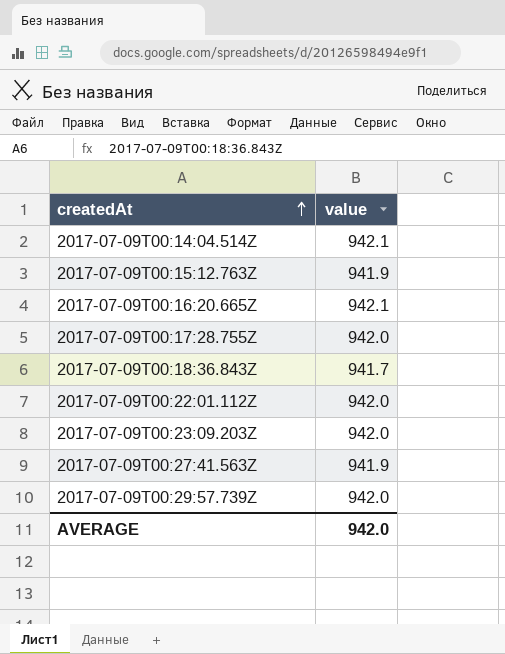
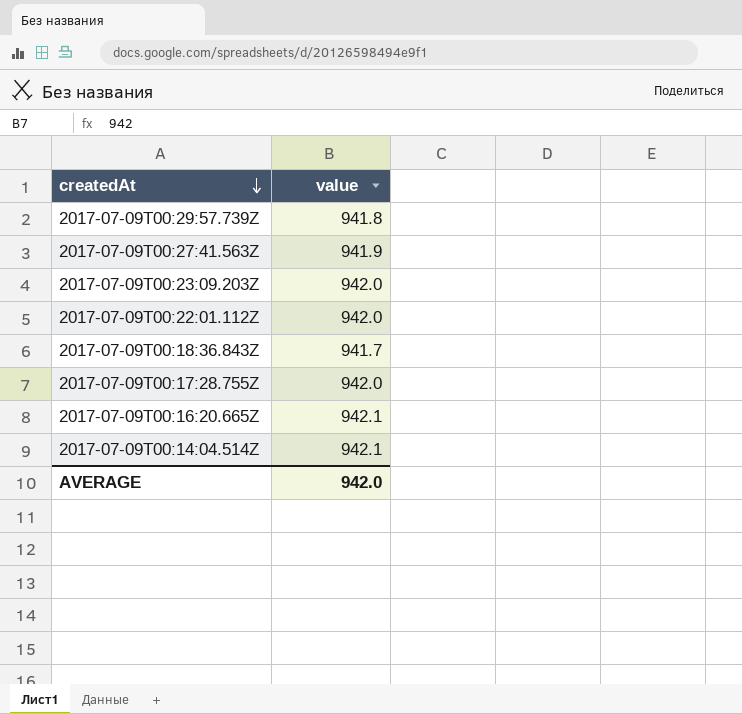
row order: createdAt ascending -> createdAt descending
row 2017-07-09T00:15:12.763Z: 941.9 -> none
2017-07-09T00:29:57.739Z | value: 942.0 -> 941.8

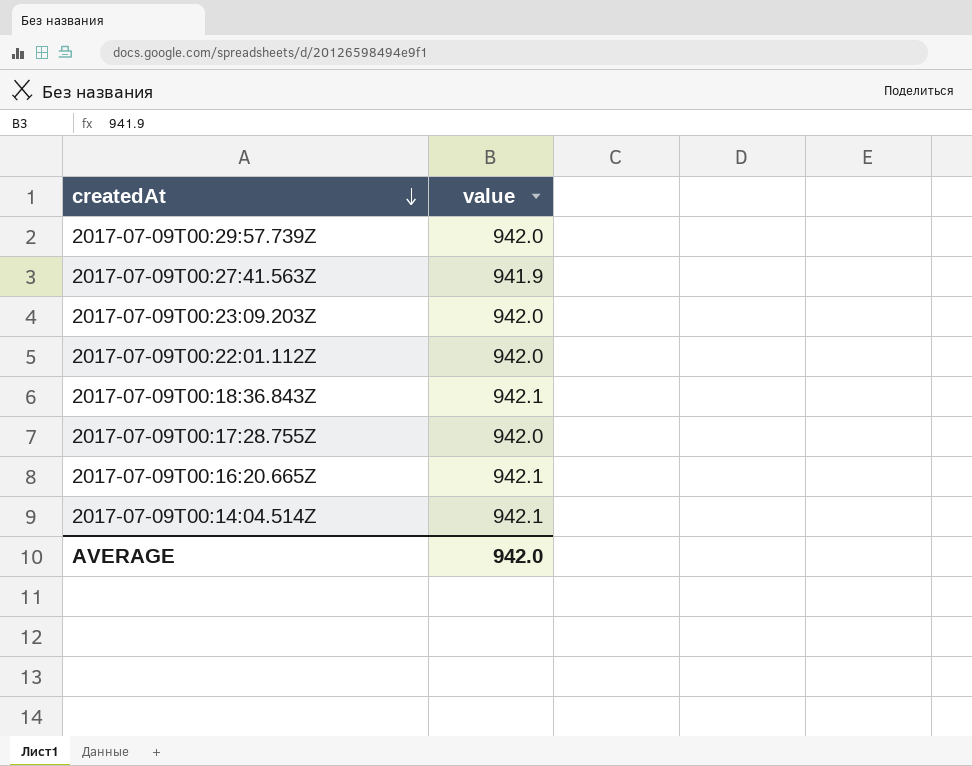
2017-07-09T00:29:57.739Z | value: 941.8 -> 942.0
2017-07-09T00:18:36.843Z | value: 941.7 -> 942.1

